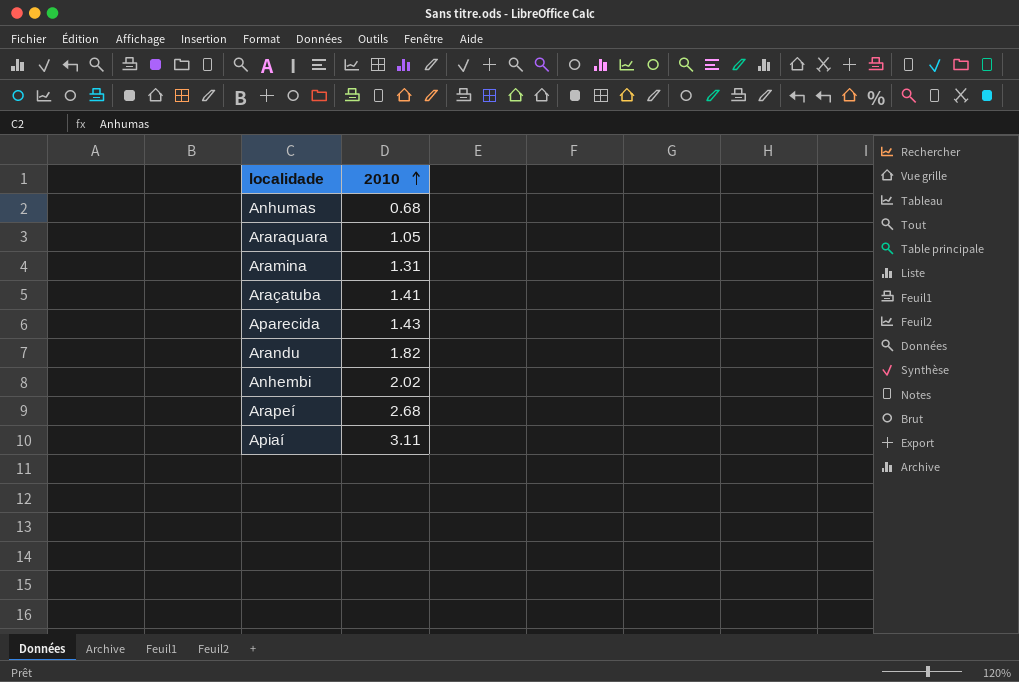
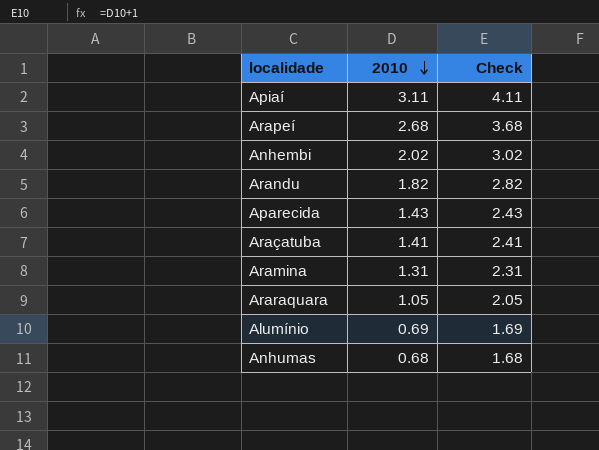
row order: 2010 ascending -> 2010 descending
column Check | formula: none -> [2010] + 1
row Alumínio: none -> 0.69 | 1.69

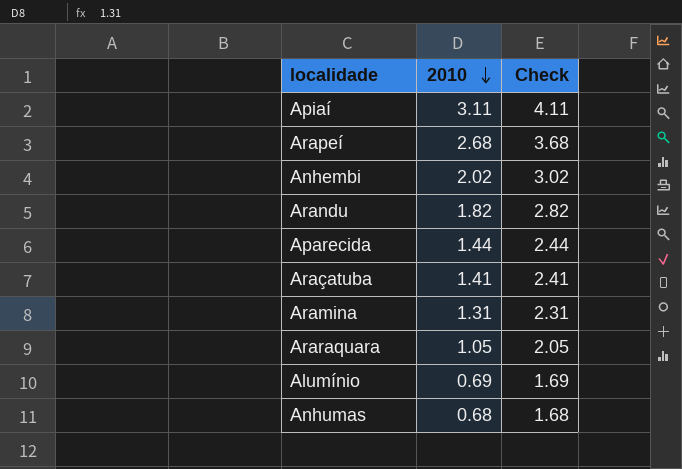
Aparecida | 2010: 1.43 -> 1.44
Aparecida | Check: 2.43 -> 2.44

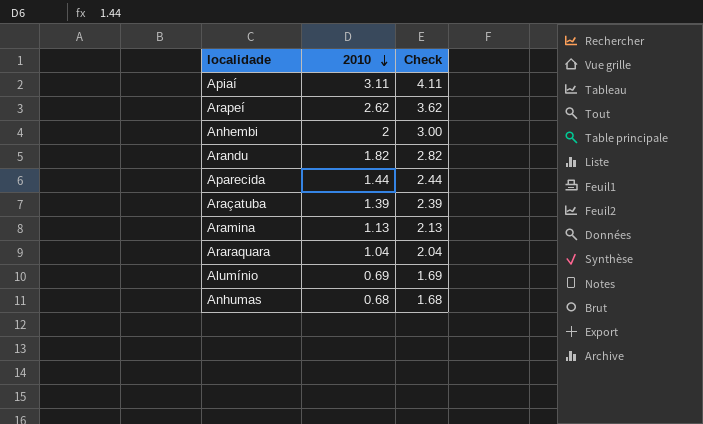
Arapeí | 2010: 2.68 -> 2.62
Arapeí | Check: 3.68 -> 3.62
Anhembi | 2010: 2.02 -> 2
Anhembi | Check: 3.02 -> 3.00
Araçatuba | 2010: 1.41 -> 1.39
Araçatuba | Check: 2.41 -> 2.39
Aramina | 2010: 1.31 -> 1.13
Aramina | Check: 2.31 -> 2.13
Araraquara | 2010: 1.05 -> 1.04
Araraquara | Check: 2.05 -> 2.04

